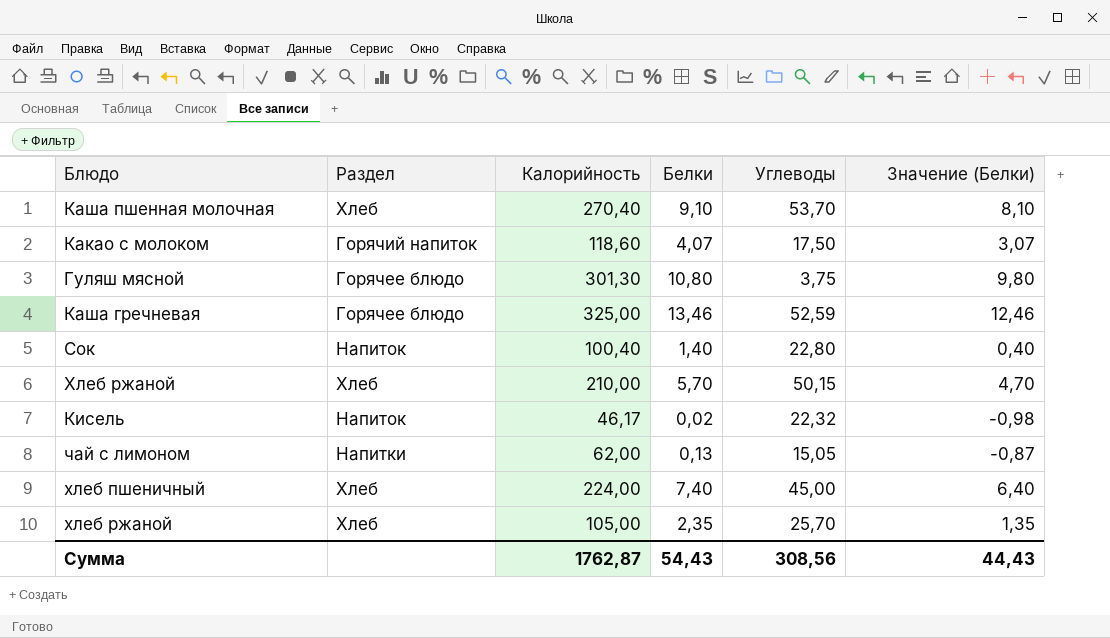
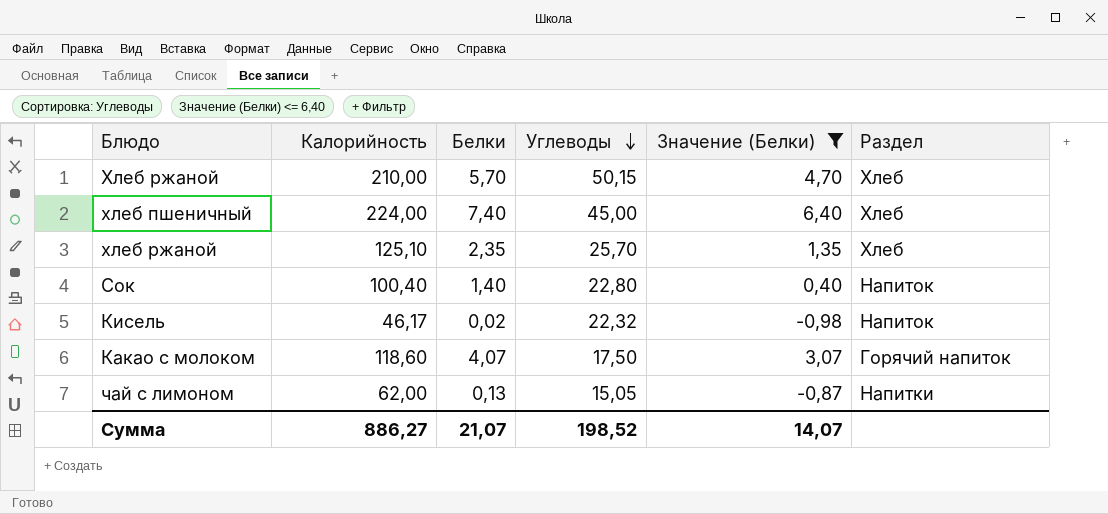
filter: none -> Значение (Белки) <= 6,40
row order: none -> Углеводы descending
column Раздел | position: 2 -> 6
хлеб ржаной | Калорийность: 105,00 -> 125,10
Сумма | Калорийность: 1762,87 -> 886,27
Сумма | Белки: 54,43 -> 21,07
Сумма | Углеводы: 308,56 -> 198,52
Сумма | Значение (Белки): 44,43 -> 14,07

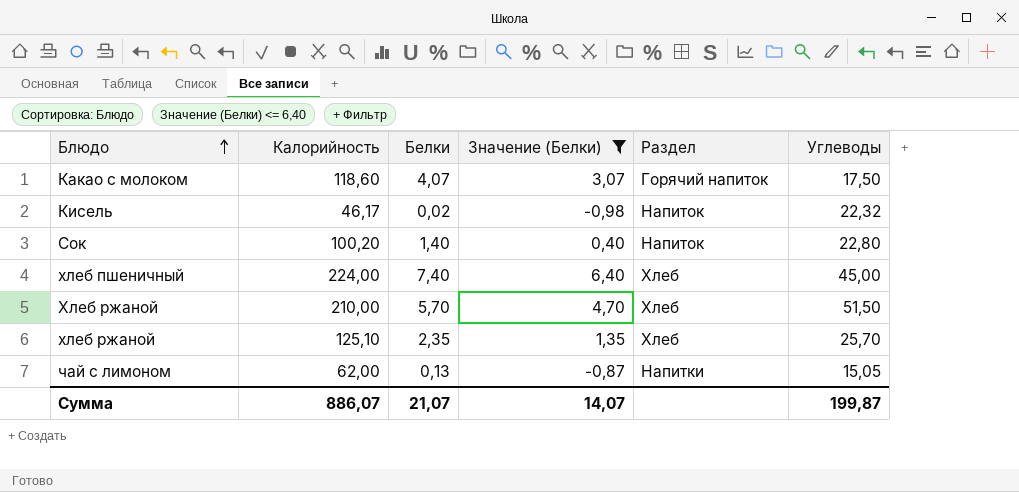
row order: Углеводы descending -> Блюдо ascending
column Углеводы | position: 4 -> 6
Сок | Калорийность: 100,40 -> 100,20
Хлеб ржаной | Углеводы: 50,15 -> 51,50
Сумма | Калорийность: 886,27 -> 886,07
Сумма | Углеводы: 198,52 -> 199,87

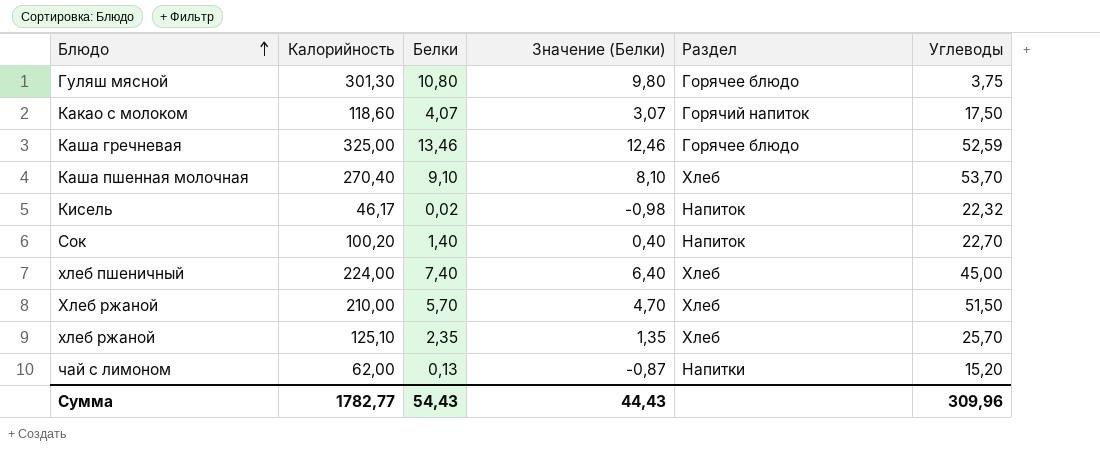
filter: Значение (Белки) <= 6,40 -> none
Сок | Углеводы: 22,80 -> 22,70
чай с лимоном | Углеводы: 15,05 -> 15,20
Сумма | Калорийность: 886,07 -> 1782,77
Сумма | Белки: 21,07 -> 54,43
Сумма | Значение (Белки): 14,07 -> 44,43
Сумма | Углеводы: 199,87 -> 309,96

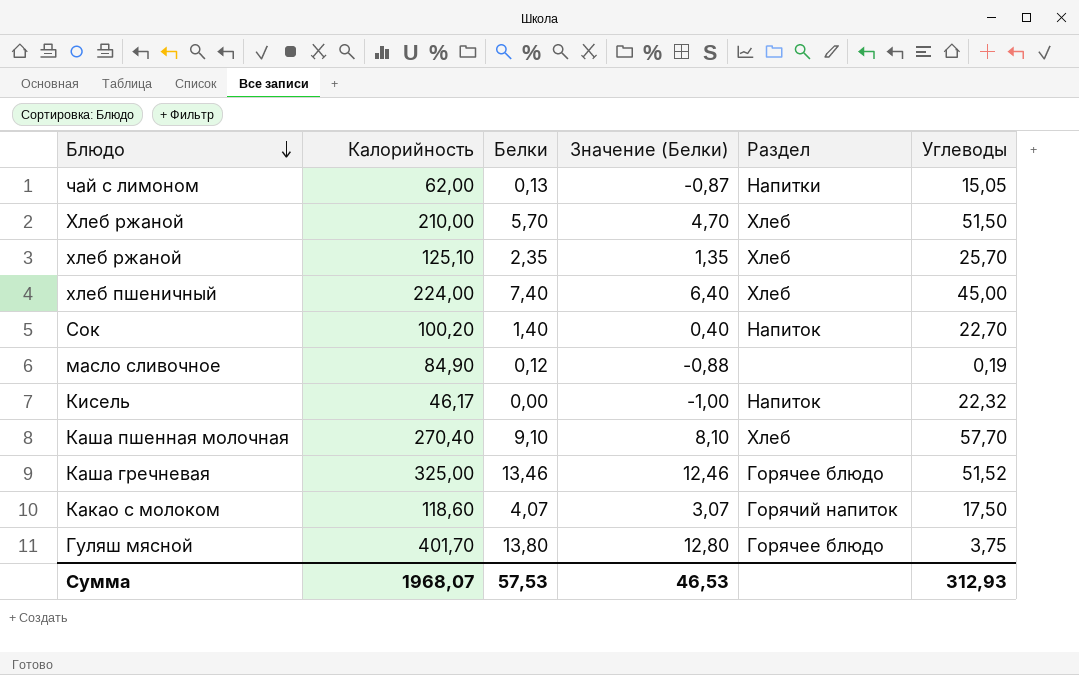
row order: Блюдо ascending -> Блюдо descending
чай с лимоном | Углеводы: 15,20 -> 15,05
row масло сливочное: none -> 84,90 | 0,12 | -0,88 | none | 0,19
Кисель | Белки: 0,02 -> 0,00
Кисель | Значение (Белки): -0,98 -> -1,00
Каша пшенная молочная | Углеводы: 53,70 -> 57,70
Каша гречневая | Углеводы: 52,59 -> 51,52
Гуляш мясной | Калорийность: 301,30 -> 401,70
Гуляш мясной | Белки: 10,80 -> 13,80
Гуляш мясной | Значение (Белки): 9,80 -> 12,80
Сумма | Калорийность: 1782,77 -> 1968,07
Сумма | Белки: 54,43 -> 57,53
Сумма | Значение (Белки): 44,43 -> 46,53
Сумма | Углеводы: 309,96 -> 312,93

